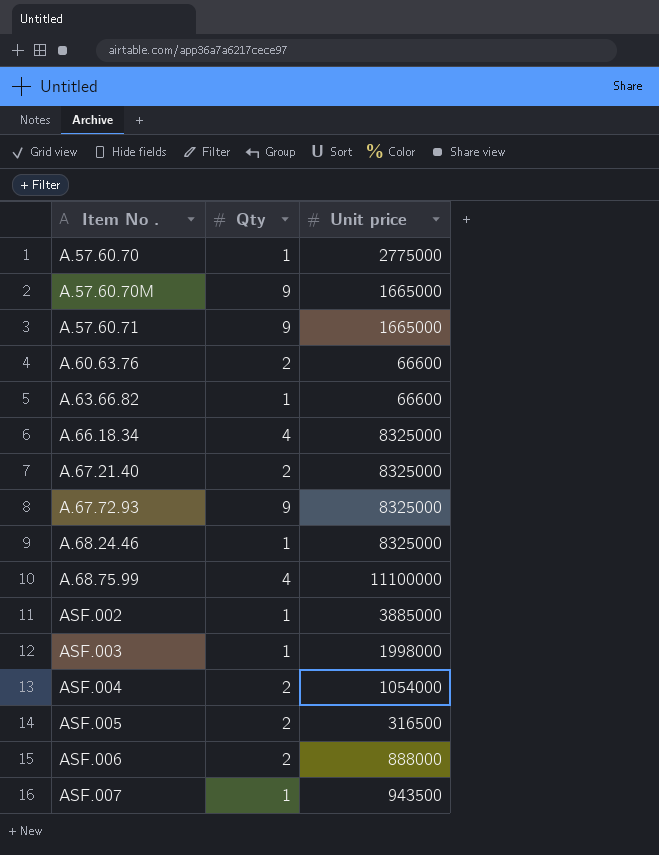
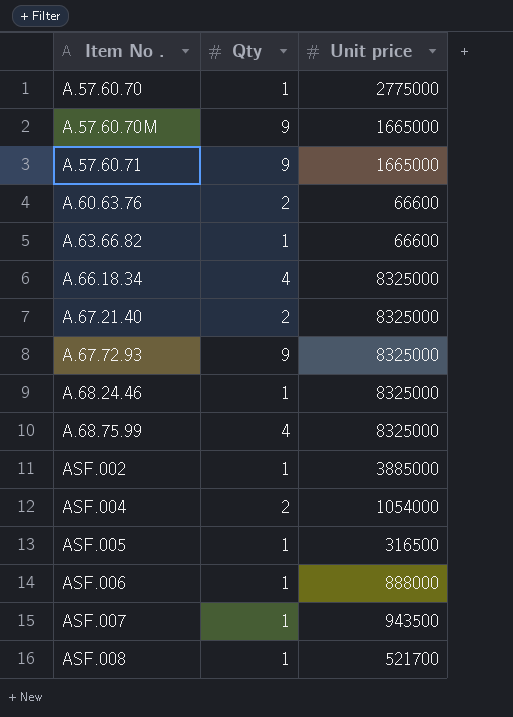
row ASF.003: 1 | 1998000 -> none
A.68.75.99 | Unit price: 11100000 -> 8325000
ASF.005 | Qty: 2 -> 1
ASF.006 | Qty: 2 -> 1
row ASF.008: none -> 1 | 521700

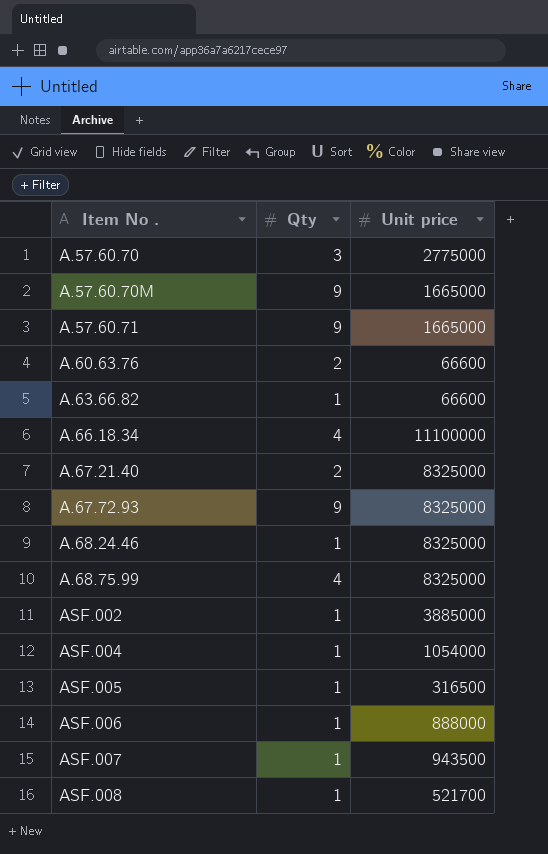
A.57.60.70 | Qty: 1 -> 3
A.66.18.34 | Unit price: 8325000 -> 11100000
ASF.004 | Qty: 2 -> 1

